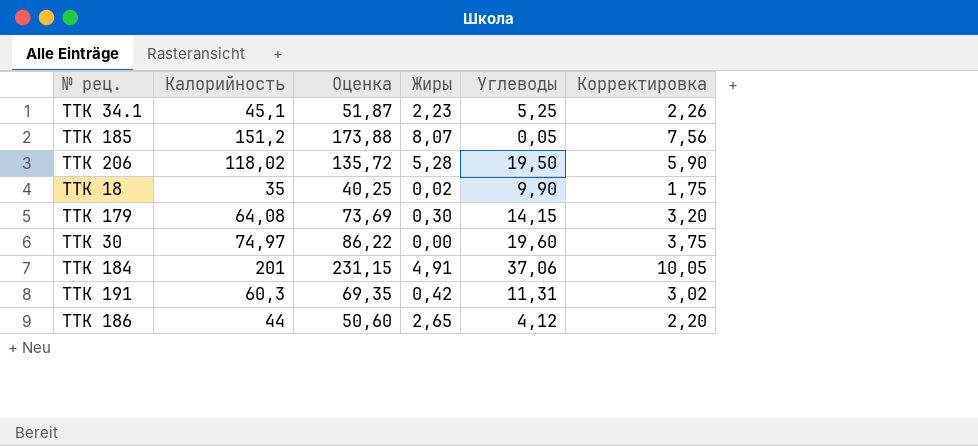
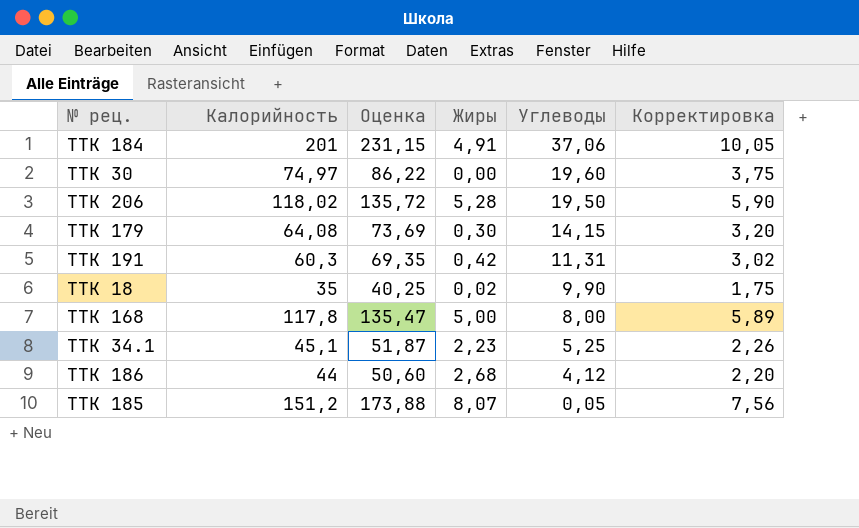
row order: none -> Углеводы descending
row ТТК 168: none -> 117,8 | 135,47 | 5,00 | 8,00 | 5,89
ТТК 186 | Жиры: 2,65 -> 2,68

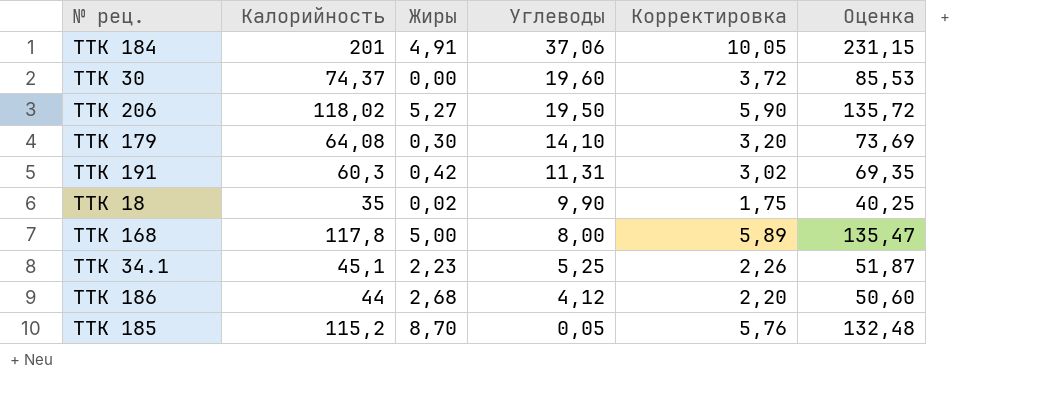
column Оценка | position: 3 -> 6
ТТК 30 | Калорийность: 74,97 -> 74,37
ТТК 30 | Корректировка: 3,75 -> 3,72
ТТК 30 | Оценка: 86,22 -> 85,53
ТТК 206 | Жиры: 5,28 -> 5,27
ТТК 179 | Углеводы: 14,15 -> 14,10
ТТК 185 | Калорийность: 151,2 -> 115,2
ТТК 185 | Жиры: 8,07 -> 8,70
ТТК 185 | Корректировка: 7,56 -> 5,76
ТТК 185 | Оценка: 173,88 -> 132,48

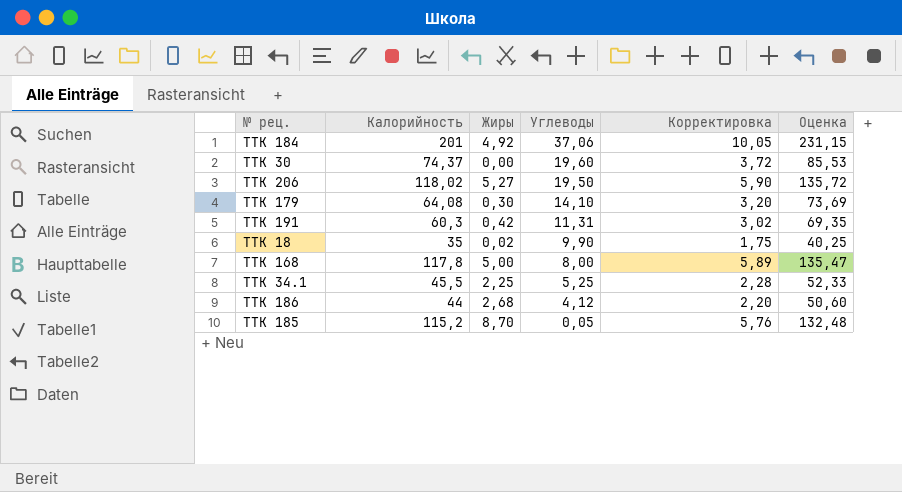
ТТК 184 | Жиры: 4,91 -> 4,92
ТТК 34.1 | Калорийность: 45,1 -> 45,5
ТТК 34.1 | Жиры: 2,23 -> 2,25
ТТК 34.1 | Корректировка: 2,26 -> 2,28
ТТК 34.1 | Оценка: 51,87 -> 52,33

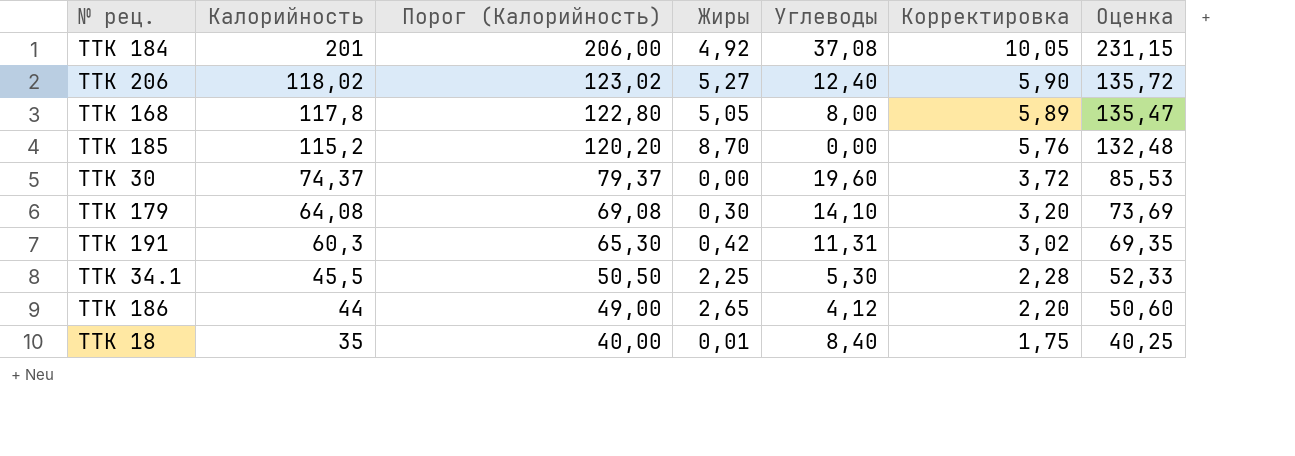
row order: Углеводы descending -> Калорийность descending
column Порог (Калорийность) | formula: none -> [Калорийность] + 5
ТТК 184 | Углеводы: 37,06 -> 37,08
ТТК 206 | Углеводы: 19,50 -> 12,40
ТТК 168 | Жиры: 5,00 -> 5,05
ТТК 185 | Углеводы: 0,05 -> 0,00
ТТК 34.1 | Углеводы: 5,25 -> 5,30
ТТК 186 | Жиры: 2,68 -> 2,65
ТТК 18 | Жиры: 0,02 -> 0,01
ТТК 18 | Углеводы: 9,90 -> 8,40

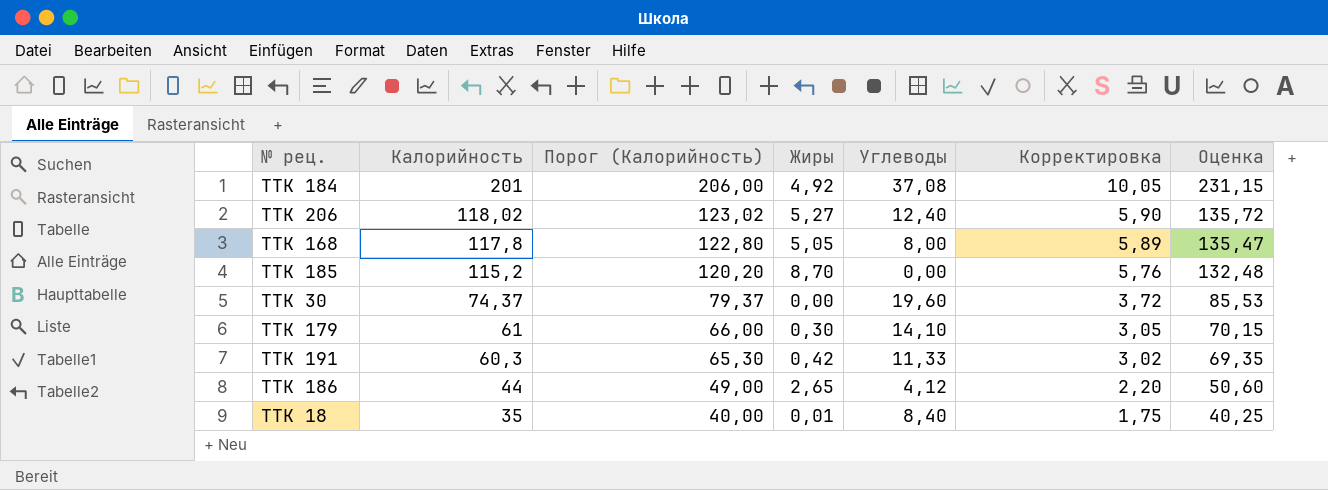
row ТТК 34.1: 45,5 | 50,50 | 2,25 | 5,30 | 2,28 | 52,33 -> none
ТТК 179 | Калорийность: 64,08 -> 61
ТТК 179 | Порог (Калорийность): 69,08 -> 66,00
ТТК 179 | Корректировка: 3,20 -> 3,05
ТТК 179 | Оценка: 73,69 -> 70,15
ТТК 191 | Углеводы: 11,31 -> 11,33

